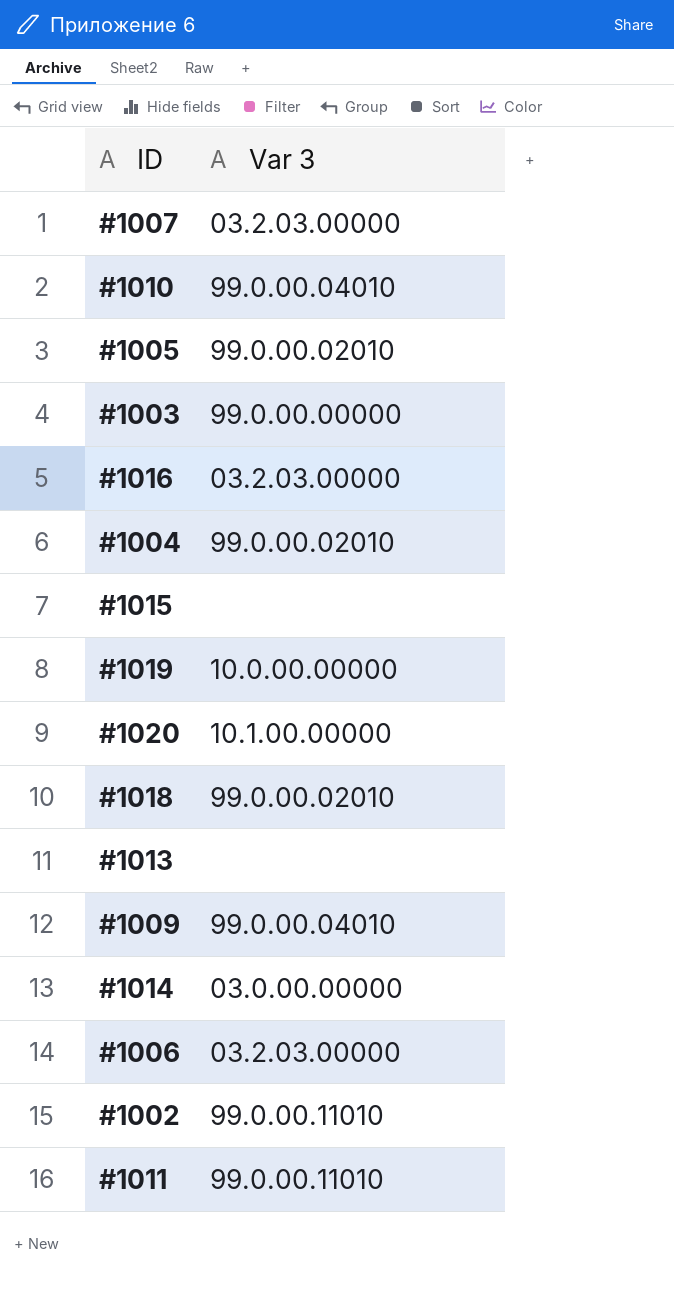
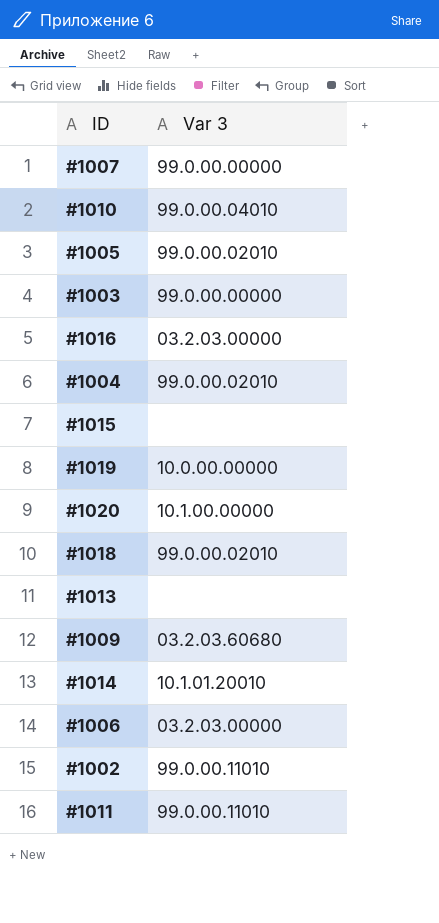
#1007 | Var 3: 03.2.03.00000 -> 99.0.00.00000
#1009 | Var 3: 99.0.00.04010 -> 03.2.03.60680
#1014 | Var 3: 03.0.00.00000 -> 10.1.01.20010

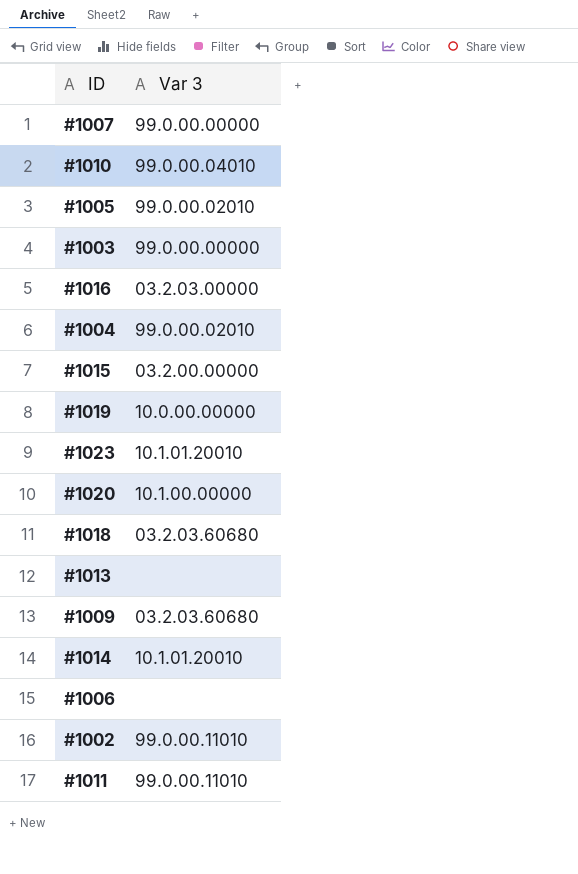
#1015 | Var 3: none -> 03.2.00.00000
row #1023: none -> 10.1.01.20010
#1018 | Var 3: 99.0.00.02010 -> 03.2.03.60680
#1006 | Var 3: 03.2.03.00000 -> none

